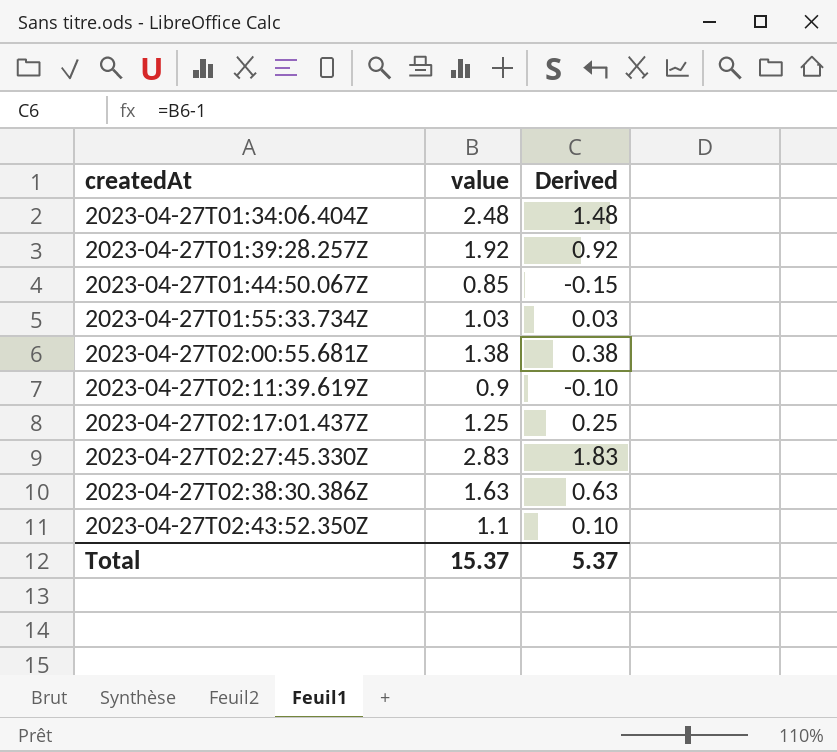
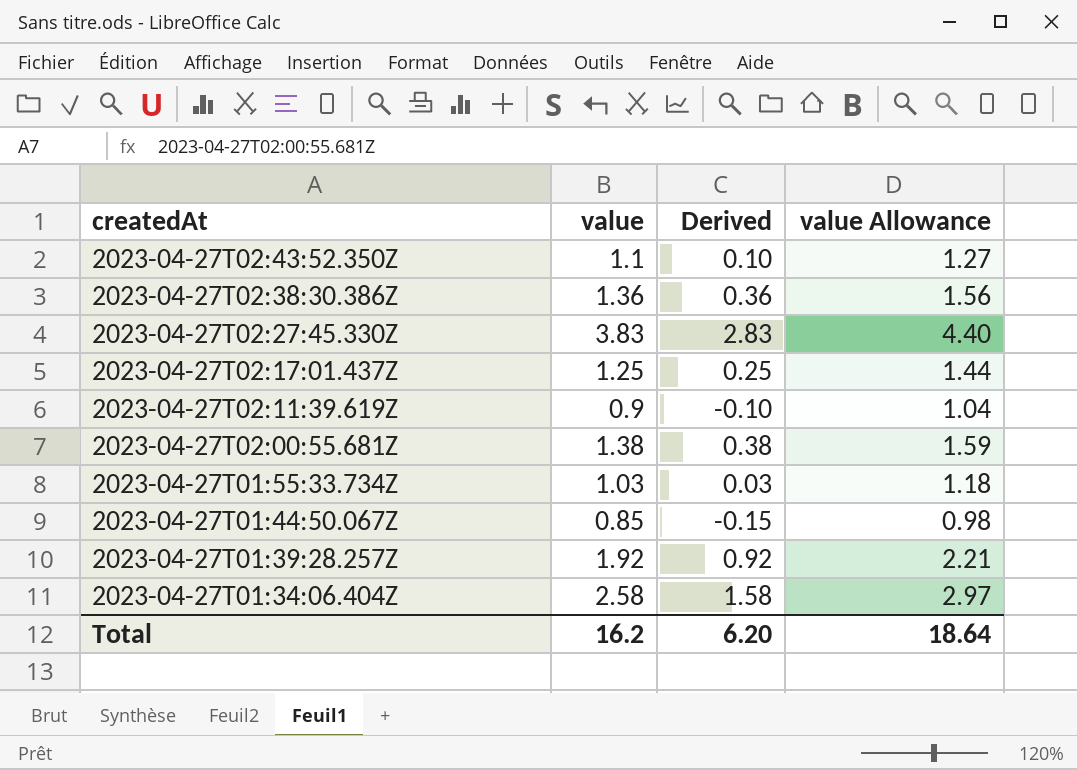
row order: createdAt ascending -> createdAt descending
column value Allowance | formula: none -> [value] * 1.15
2023-04-27T02:38:30.386Z | value: 1.63 -> 1.36
2023-04-27T02:38:30.386Z | Derived: 0.63 -> 0.36
2023-04-27T02:27:45.330Z | value: 2.83 -> 3.83
2023-04-27T02:27:45.330Z | Derived: 1.83 -> 2.83
2023-04-27T01:34:06.404Z | value: 2.48 -> 2.58
2023-04-27T01:34:06.404Z | Derived: 1.48 -> 1.58
Total | value: 15.37 -> 16.2
Total | Derived: 5.37 -> 6.20

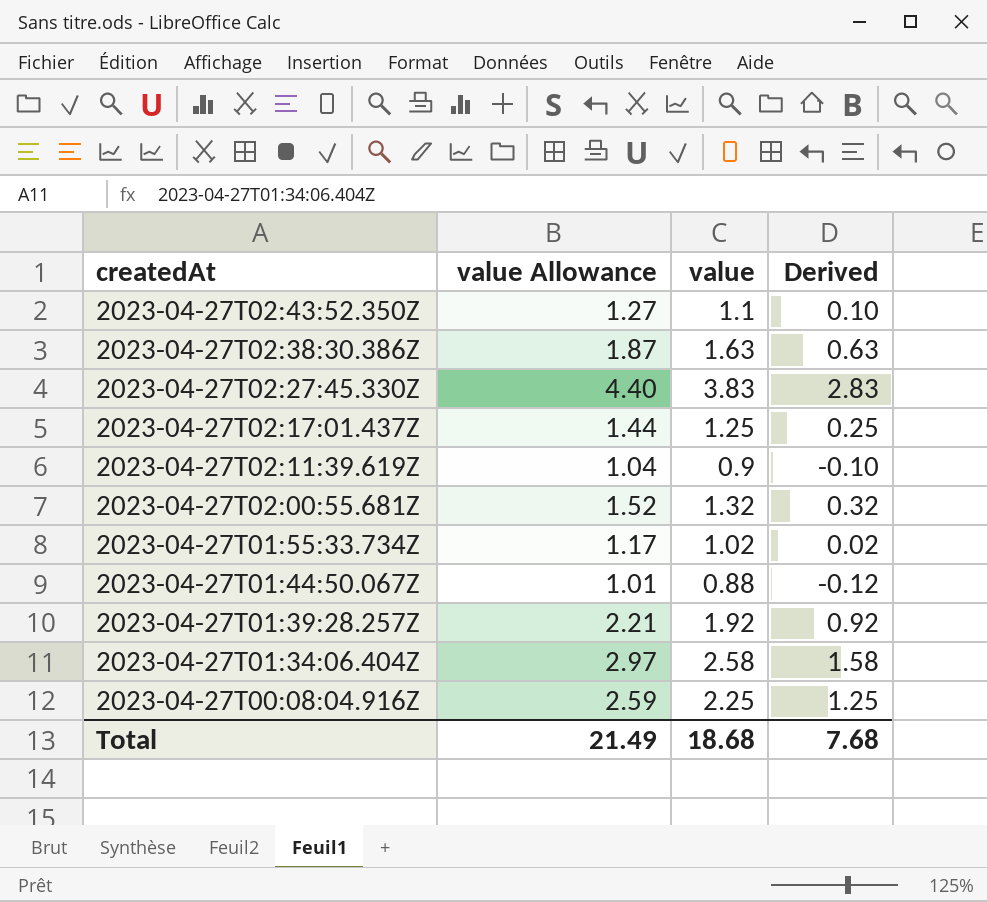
column value Allowance | position: 4 -> 2
2023-04-27T02:38:30.386Z | value Allowance: 1.56 -> 1.87
2023-04-27T02:38:30.386Z | value: 1.36 -> 1.63
2023-04-27T02:38:30.386Z | Derived: 0.36 -> 0.63
2023-04-27T02:00:55.681Z | value Allowance: 1.59 -> 1.52
2023-04-27T02:00:55.681Z | value: 1.38 -> 1.32
2023-04-27T02:00:55.681Z | Derived: 0.38 -> 0.32
2023-04-27T01:55:33.734Z | value Allowance: 1.18 -> 1.17
2023-04-27T01:55:33.734Z | value: 1.03 -> 1.02
2023-04-27T01:55:33.734Z | Derived: 0.03 -> 0.02
2023-04-27T01:44:50.067Z | value Allowance: 0.98 -> 1.01
2023-04-27T01:44:50.067Z | value: 0.85 -> 0.88
2023-04-27T01:44:50.067Z | Derived: -0.15 -> -0.12
row 2023-04-27T00:08:04.916Z: none -> 2.59 | 2.25 | 1.25
Total | value Allowance: 18.64 -> 21.49
Total | value: 16.2 -> 18.68
Total | Derived: 6.20 -> 7.68

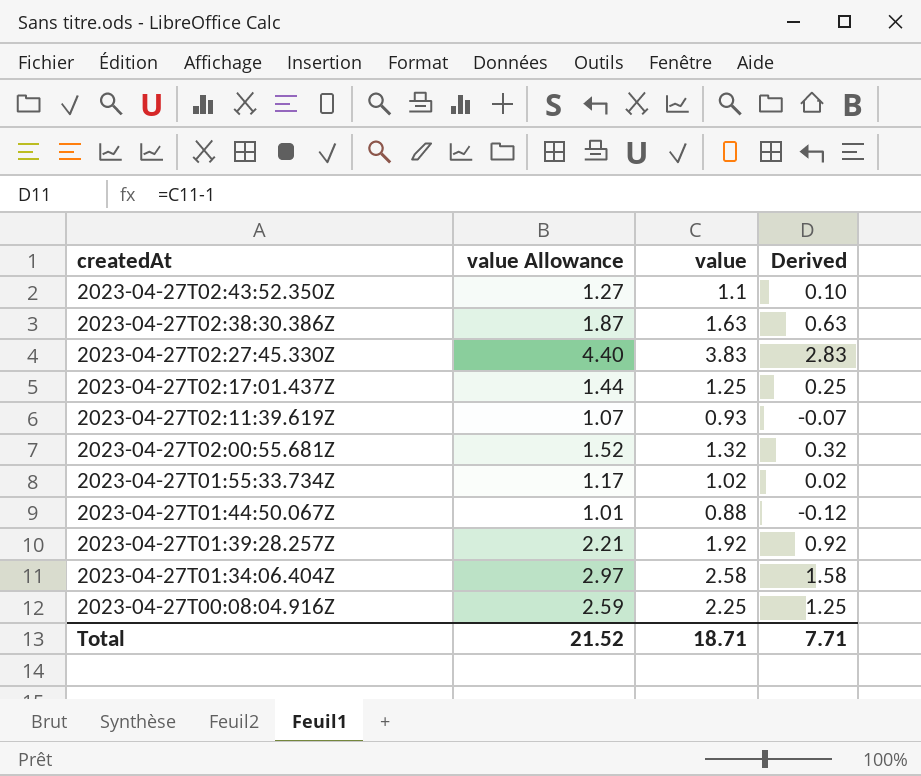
2023-04-27T02:11:39.619Z | value Allowance: 1.04 -> 1.07
2023-04-27T02:11:39.619Z | value: 0.9 -> 0.93
2023-04-27T02:11:39.619Z | Derived: -0.10 -> -0.07
Total | value Allowance: 21.49 -> 21.52
Total | value: 18.68 -> 18.71
Total | Derived: 7.68 -> 7.71

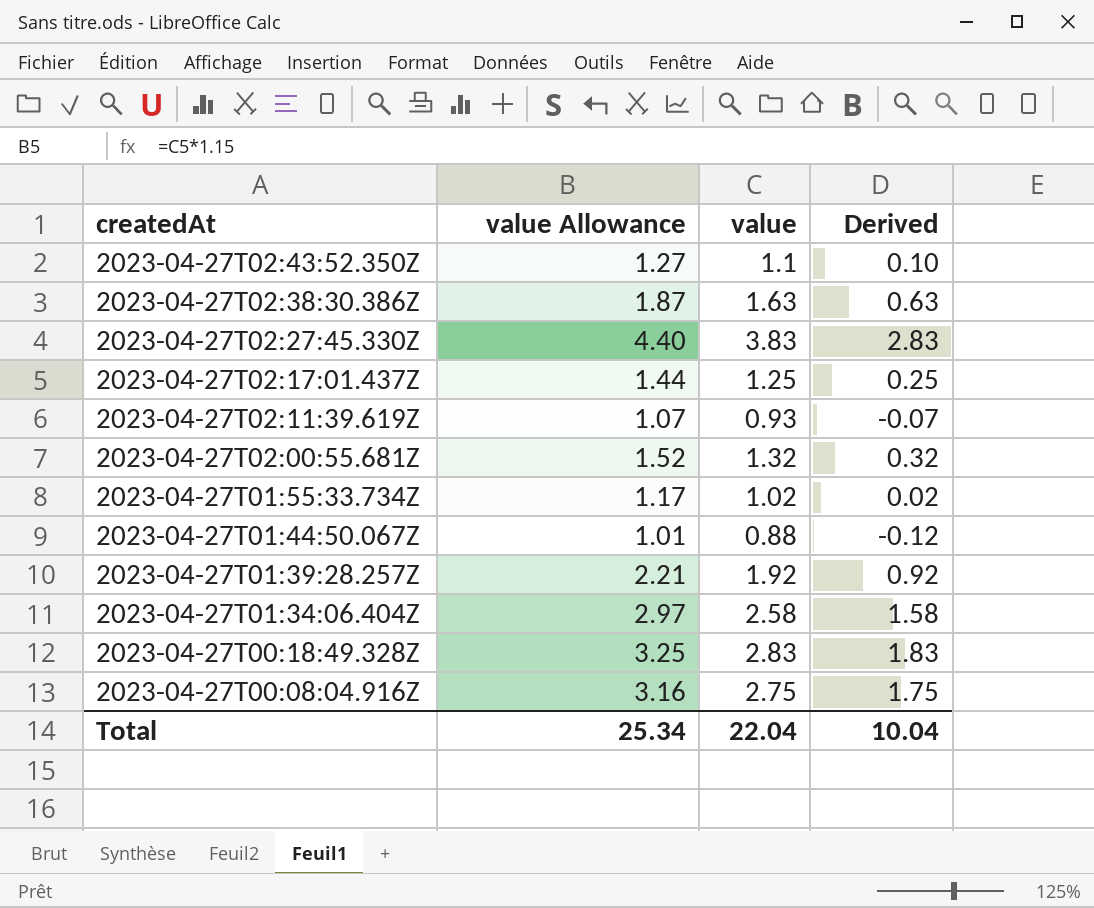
row 2023-04-27T00:18:49.328Z: none -> 3.25 | 2.83 | 1.83
2023-04-27T00:08:04.916Z | value Allowance: 2.59 -> 3.16
2023-04-27T00:08:04.916Z | value: 2.25 -> 2.75
2023-04-27T00:08:04.916Z | Derived: 1.25 -> 1.75
Total | value Allowance: 21.52 -> 25.34
Total | value: 18.71 -> 22.04
Total | Derived: 7.71 -> 10.04

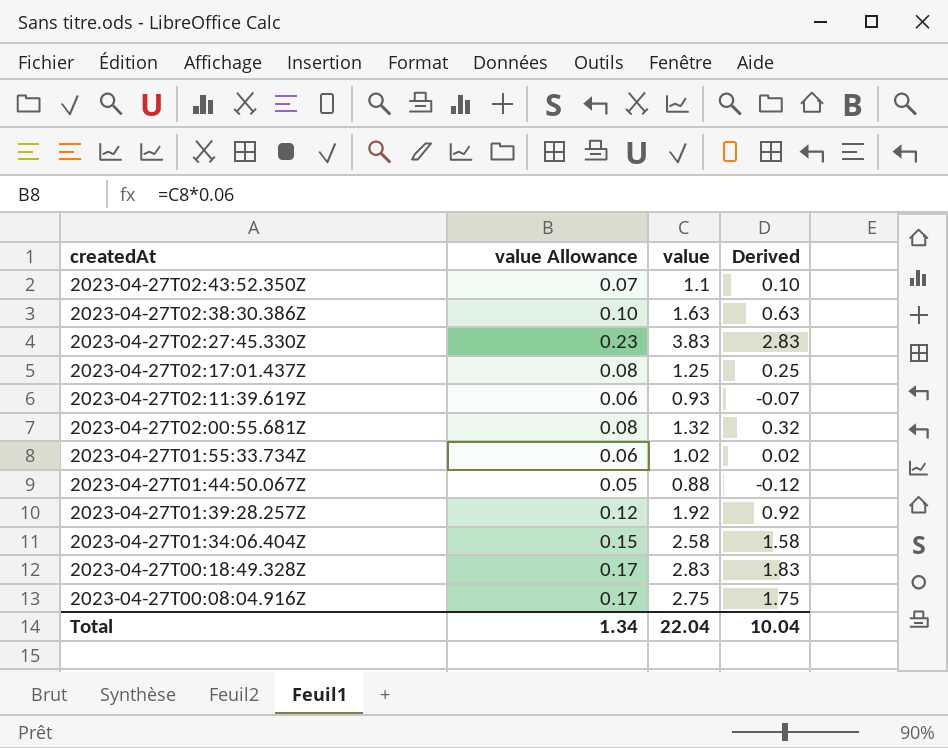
column value Allowance | formula: [value] * 1.15 -> [value] * 0.06
Total | value Allowance: 25.34 -> 1.34

